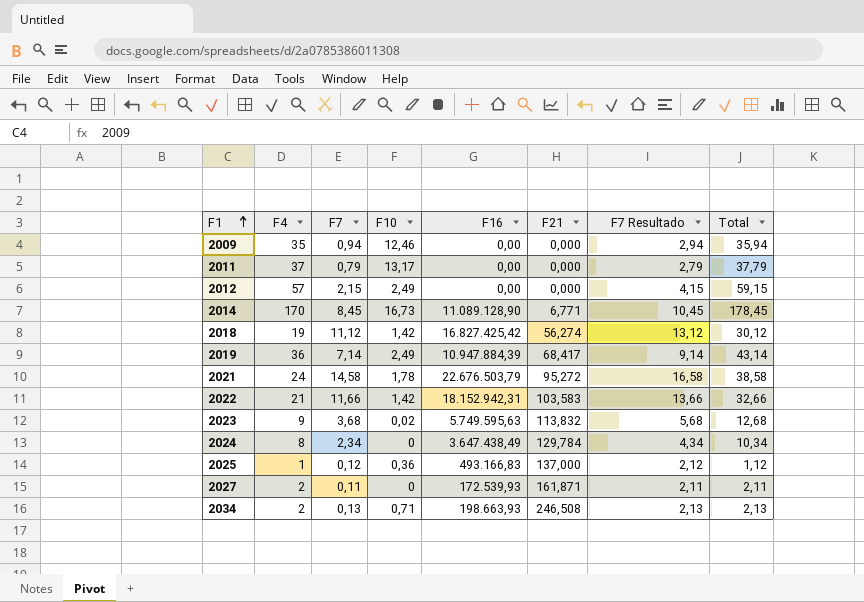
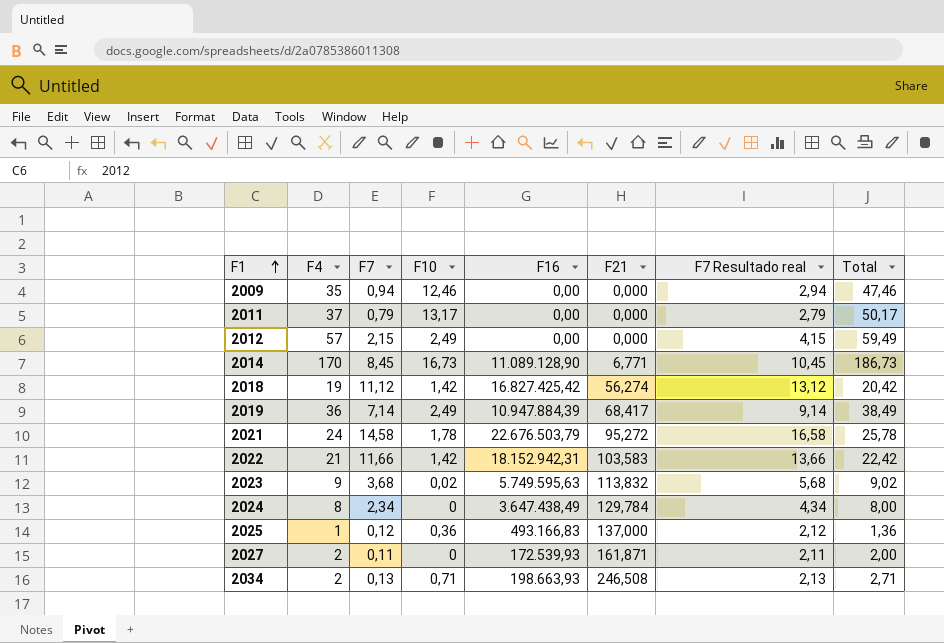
column name: F7 Resultado -> F7 Resultado real
column Total | formula: [F4] + [F7] -> [F4] + [F10]

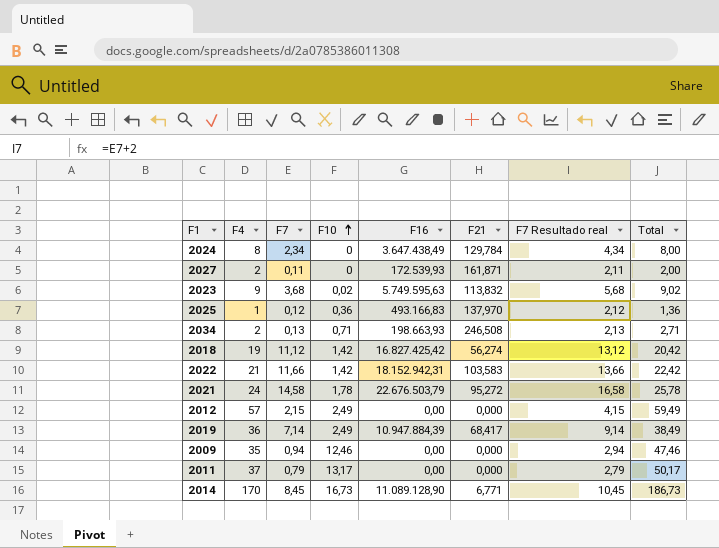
row order: F1 ascending -> F10 ascending
2025 | F21: 137,000 -> 137,970

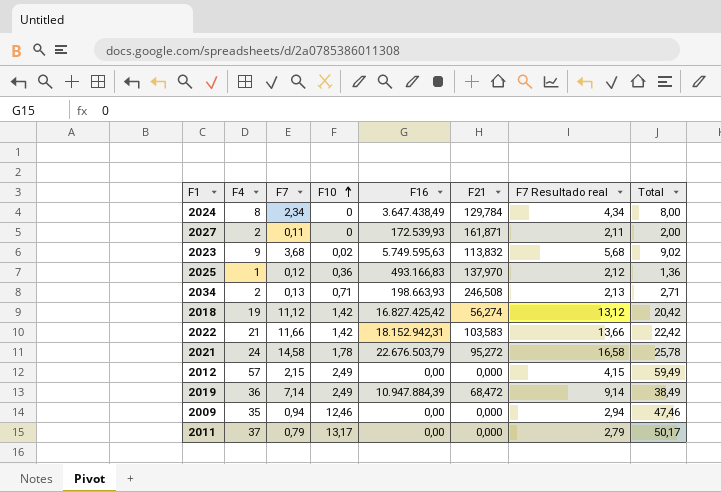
row 2014: 170 | 8,45 | 16,73 | 11.089.128,90 | 6,771 | 10,45 | 186,73 -> none
2019 | F21: 68,417 -> 68,472

